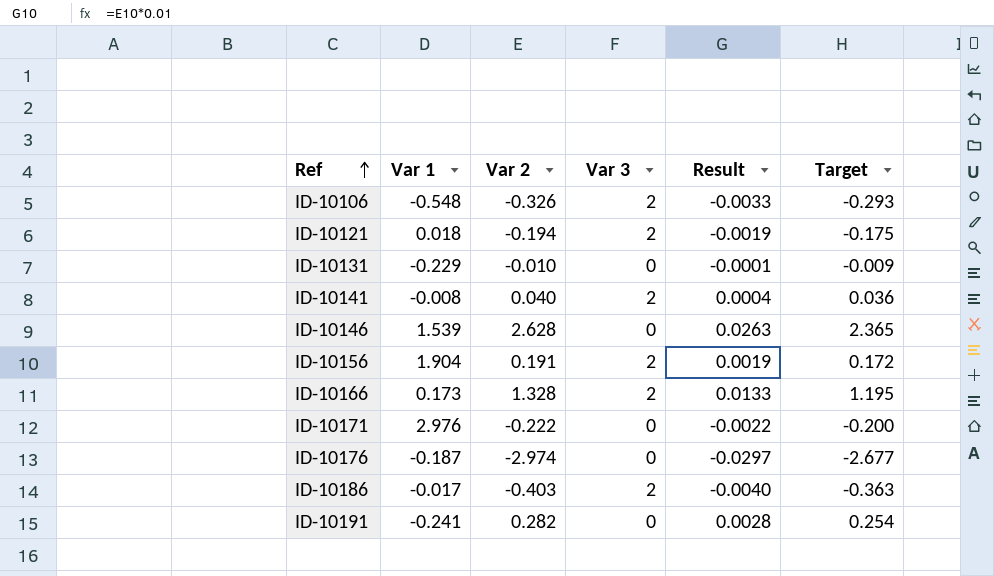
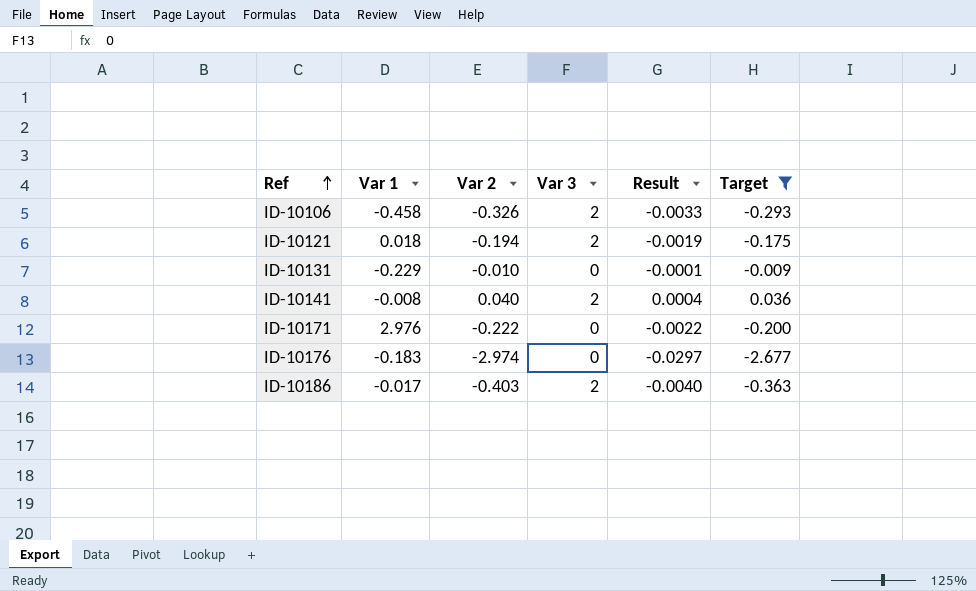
filter: none -> Target <= 0.036
ID-10106 | Var 1: -0.548 -> -0.458
ID-10176 | Var 1: -0.187 -> -0.183

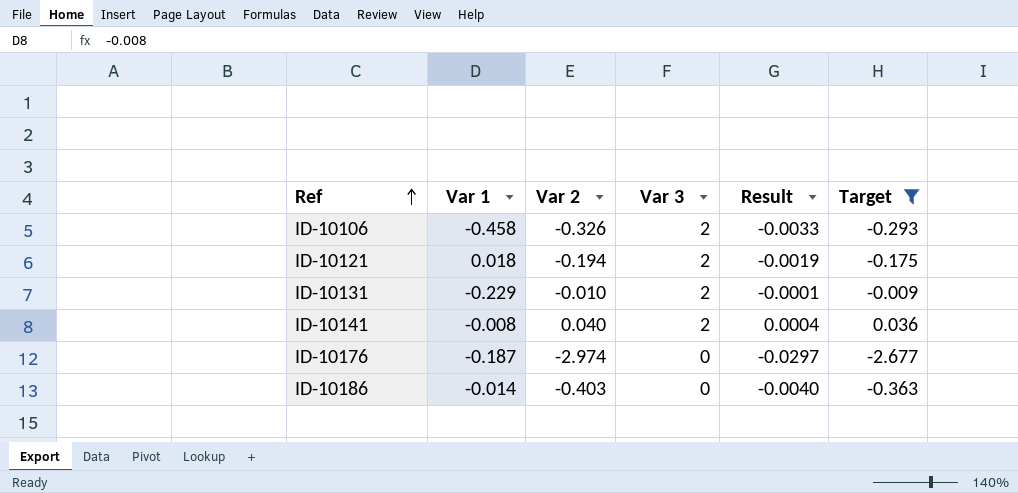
row ID-10171: 2.976 | -0.222 | 0 | -0.0022 | -0.200 -> none
ID-10131 | Var 3: 0 -> 2
ID-10176 | Var 1: -0.183 -> -0.187
ID-10186 | Var 1: -0.017 -> -0.014
ID-10186 | Var 3: 2 -> 0

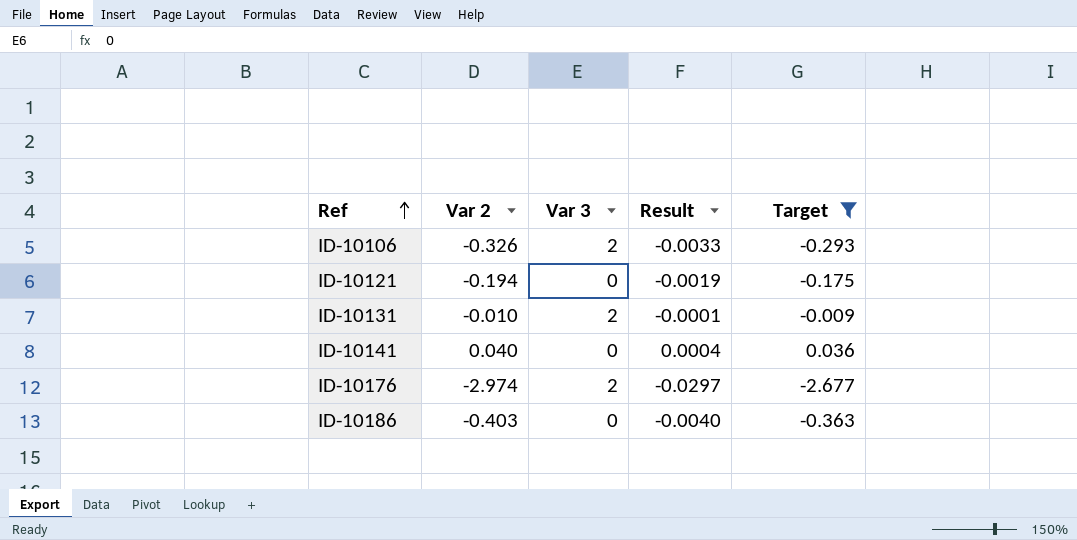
column Var 1 | position: 2 -> none
ID-10121 | Var 3: 2 -> 0
ID-10141 | Var 3: 2 -> 0
ID-10176 | Var 3: 0 -> 2

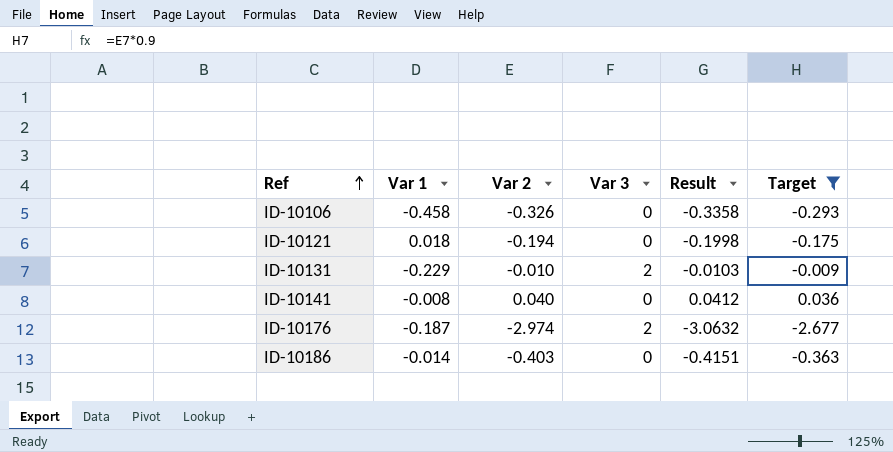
column Var 1 | position: none -> 2
column Result | formula: [Var 2] * 0.01 -> [Var 2] * 1.03
ID-10106 | Var 3: 2 -> 0

